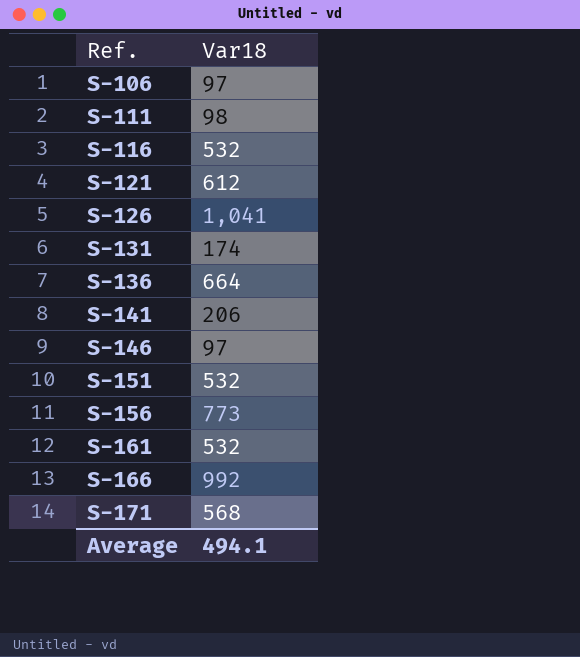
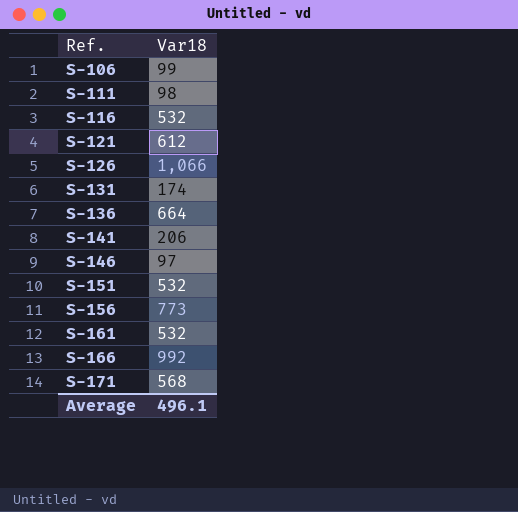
S-106 | Var18: 97 -> 99
S-126 | Var18: 1,041 -> 1,066
Average | Var18: 494.1 -> 496.1

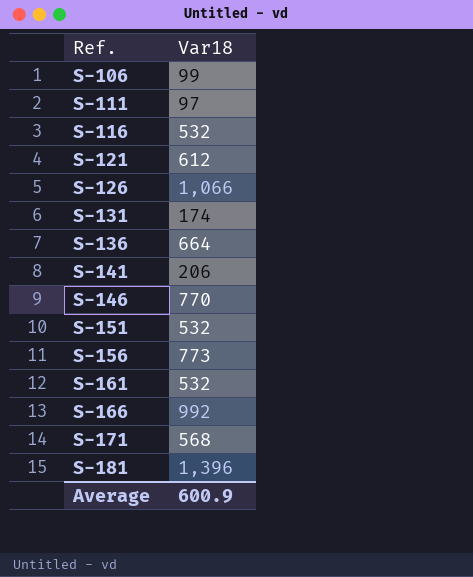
S-111 | Var18: 98 -> 97
S-146 | Var18: 97 -> 770
row S-181: none -> 1,396
Average | Var18: 496.1 -> 600.9

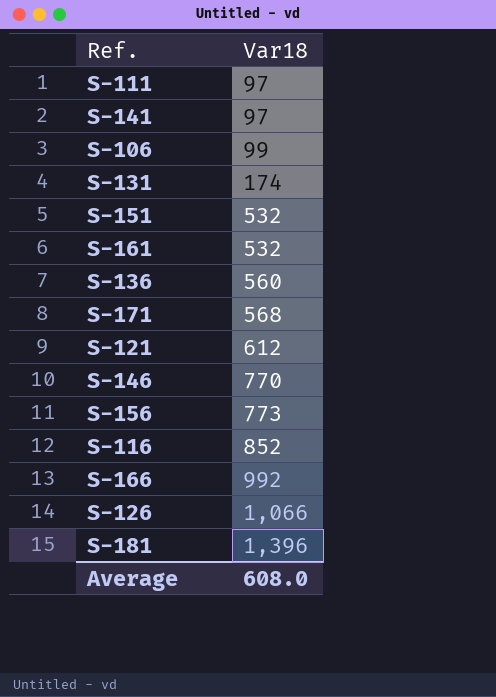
row order: Ref. ascending -> Var18 ascending
S-141 | Var18: 206 -> 97
S-136 | Var18: 664 -> 560
S-116 | Var18: 532 -> 852
Average | Var18: 600.9 -> 608.0

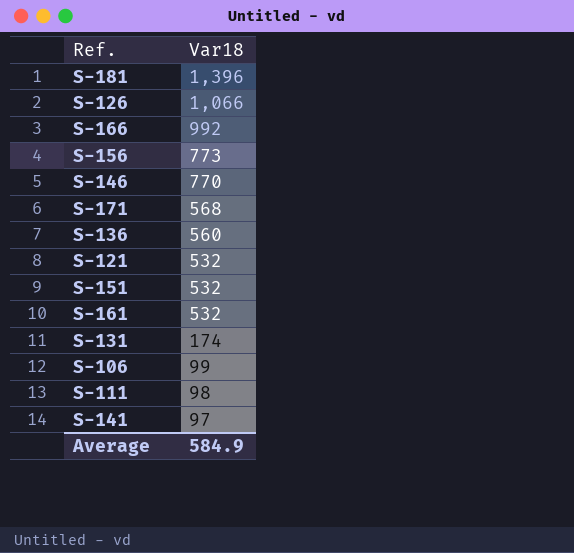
row order: Var18 ascending -> Var18 descending
row S-116: 852 -> none
S-121 | Var18: 612 -> 532
S-111 | Var18: 97 -> 98
Average | Var18: 608.0 -> 584.9

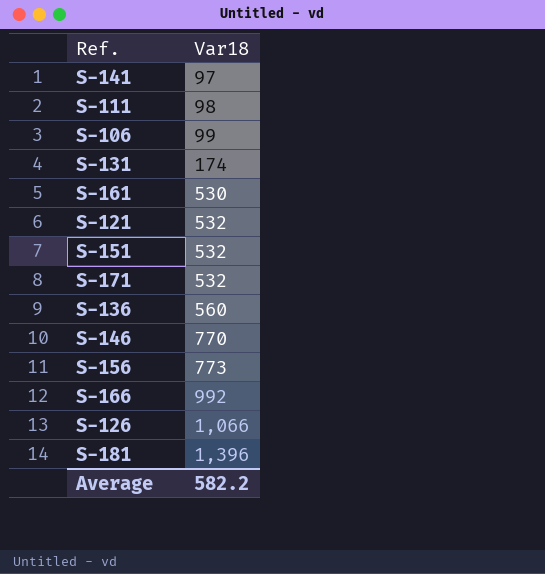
row order: Var18 descending -> Var18 ascending
S-161 | Var18: 532 -> 530
S-171 | Var18: 568 -> 532
Average | Var18: 584.9 -> 582.2

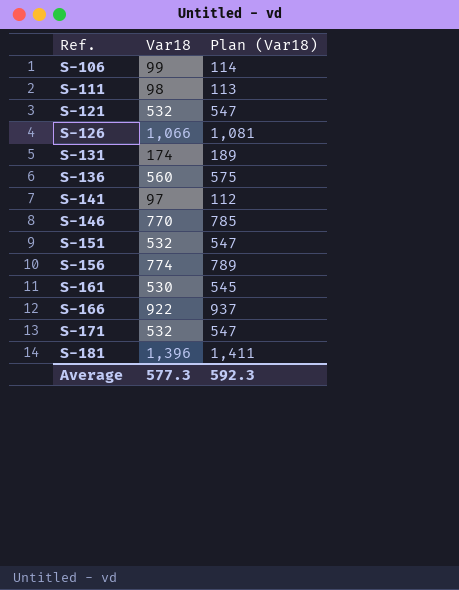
row order: Var18 ascending -> Ref. ascending
column Plan (Var18) | formula: none -> [Var18] + 15
S-156 | Var18: 773 -> 774
S-166 | Var18: 992 -> 922
Average | Var18: 582.2 -> 577.3

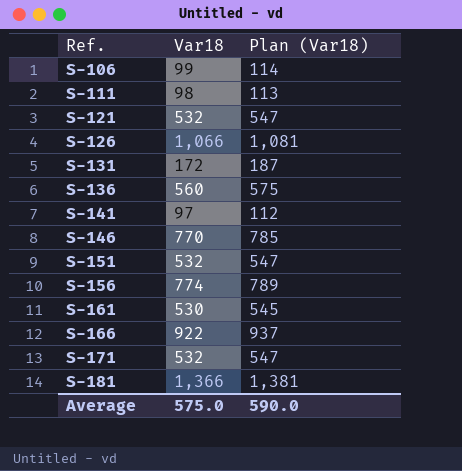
S-131 | Var18: 174 -> 172
S-131 | Plan (Var18): 189 -> 187
S-181 | Var18: 1,396 -> 1,366
S-181 | Plan (Var18): 1,411 -> 1,381
Average | Var18: 577.3 -> 575.0
Average | Plan (Var18): 592.3 -> 590.0

